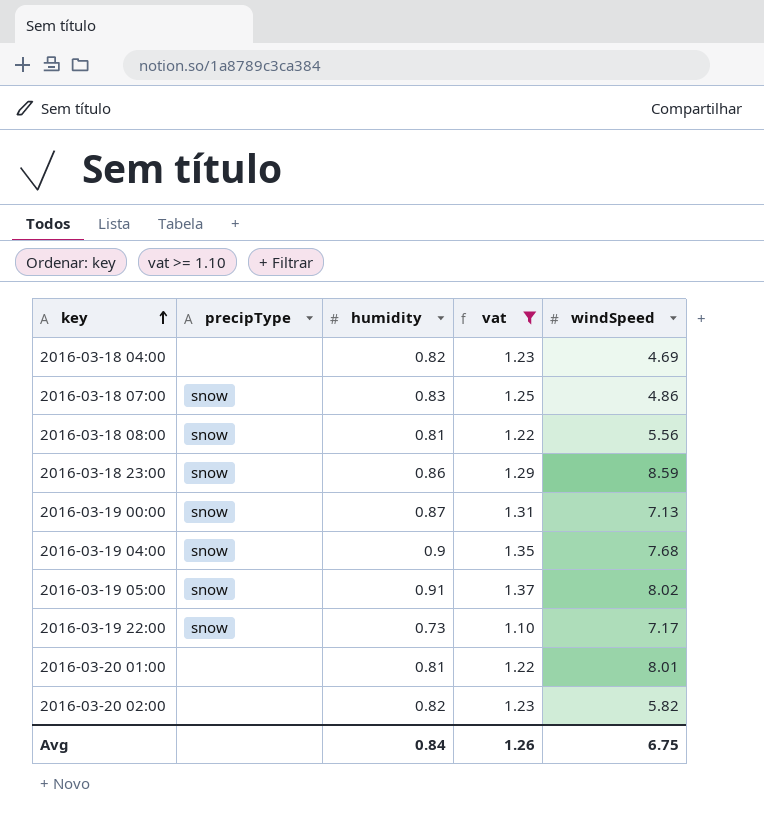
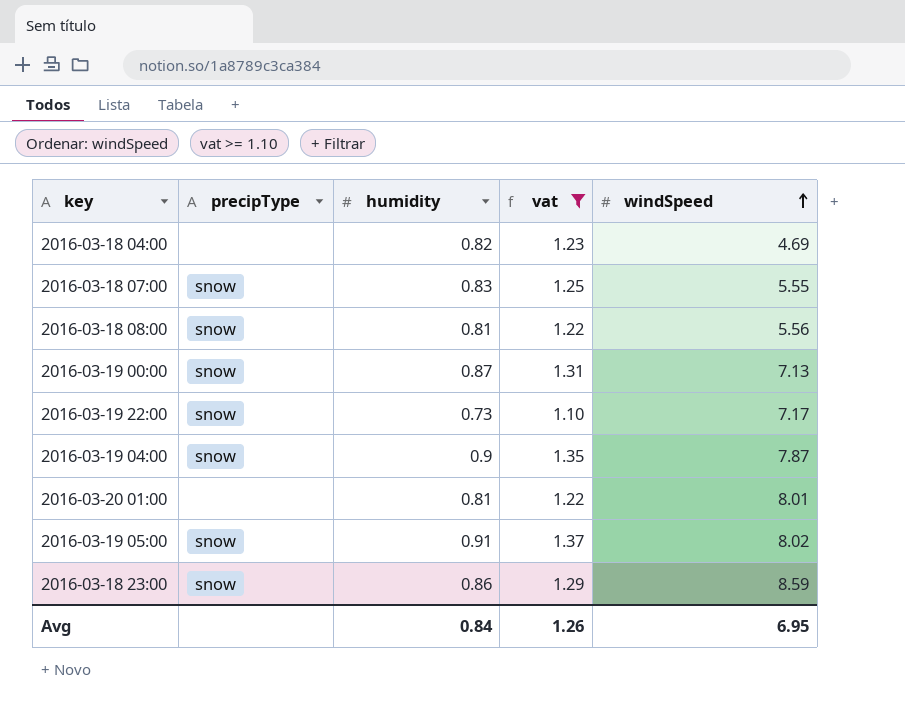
row order: key ascending -> windSpeed ascending
row 2016-03-20 02:00: none | 0.82 | 1.23 | 5.82 -> none
2016-03-18 07:00 | windSpeed: 4.86 -> 5.55
2016-03-19 04:00 | windSpeed: 7.68 -> 7.87
Avg | windSpeed: 6.75 -> 6.95

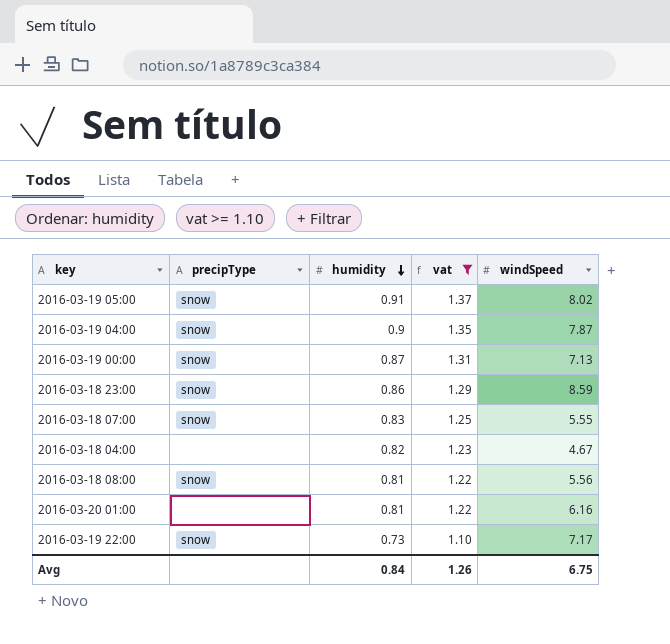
row order: windSpeed ascending -> humidity descending
2016-03-18 04:00 | windSpeed: 4.69 -> 4.67
2016-03-20 01:00 | windSpeed: 8.01 -> 6.16
Avg | windSpeed: 6.95 -> 6.75

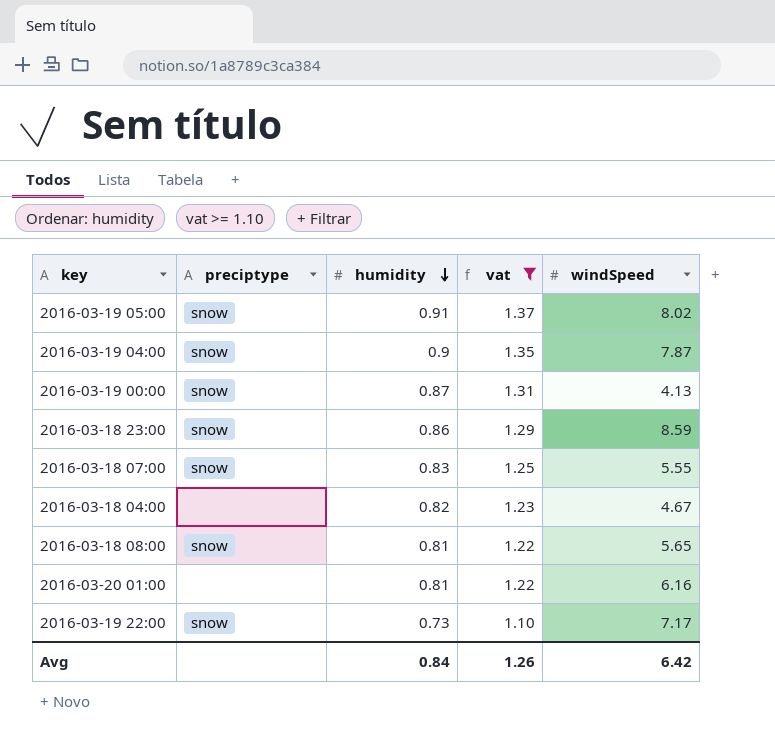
column name: precipType -> preciptype
2016-03-19 00:00 | windSpeed: 7.13 -> 4.13
2016-03-18 08:00 | windSpeed: 5.56 -> 5.65
Avg | windSpeed: 6.75 -> 6.42

